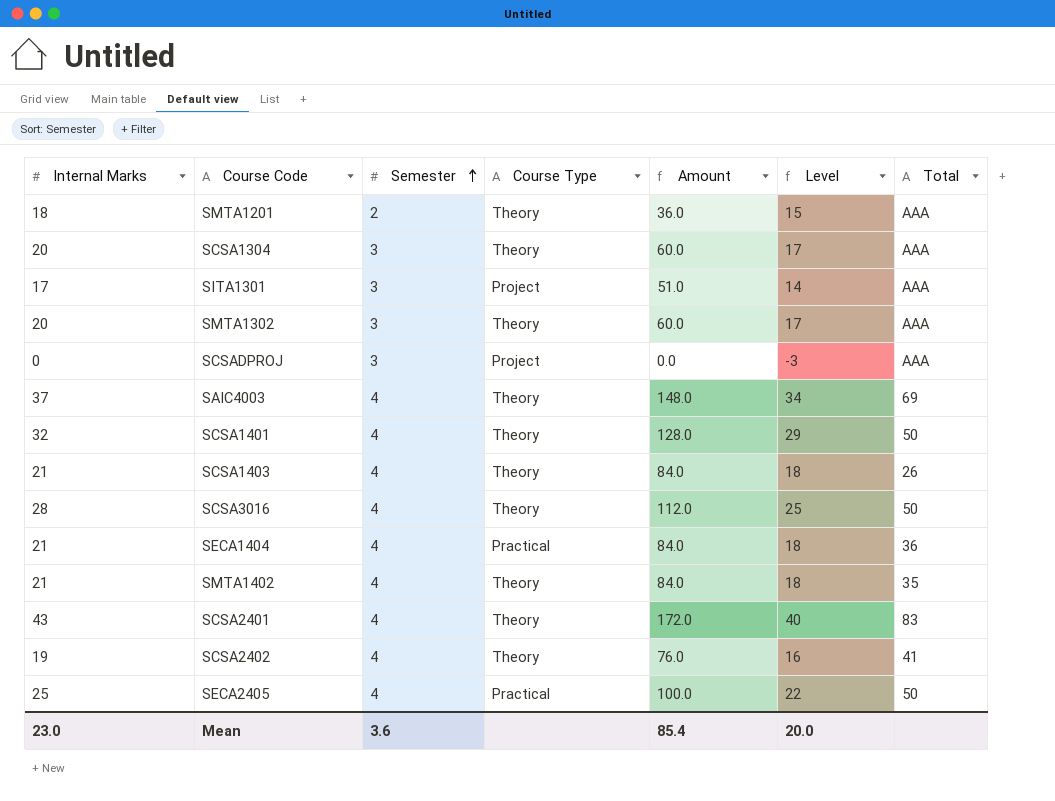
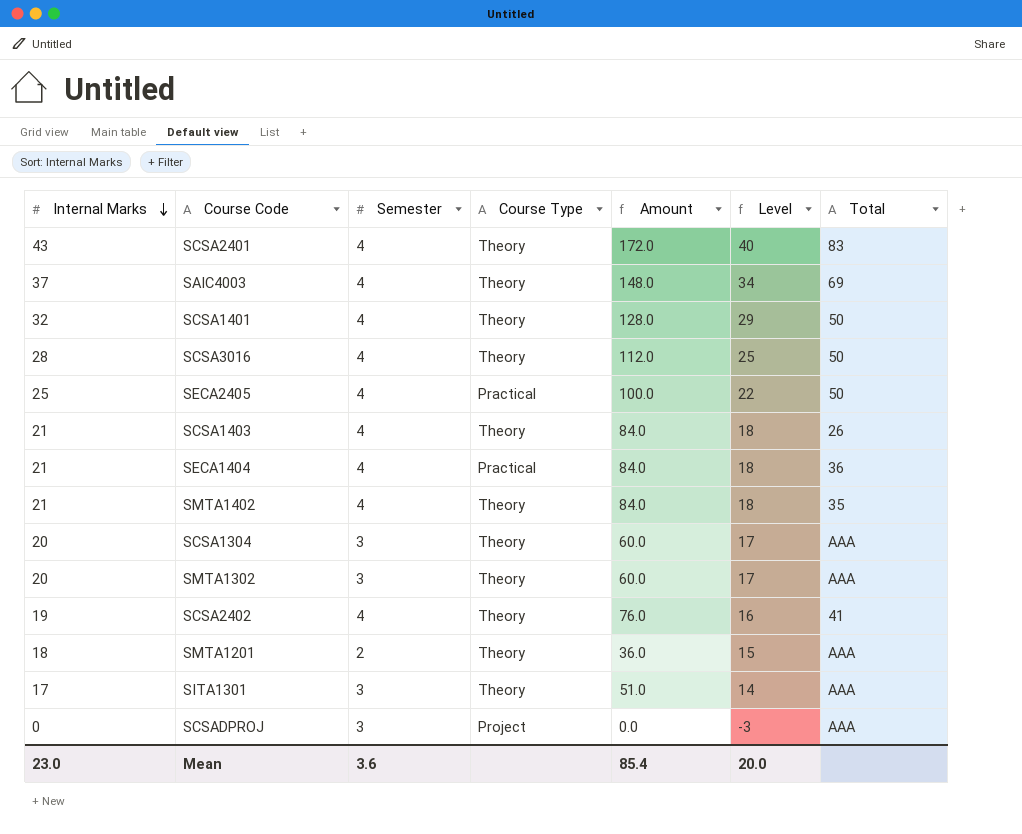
row order: Semester ascending -> Internal Marks descending
SITA1301 | Course Type: Project -> Theory

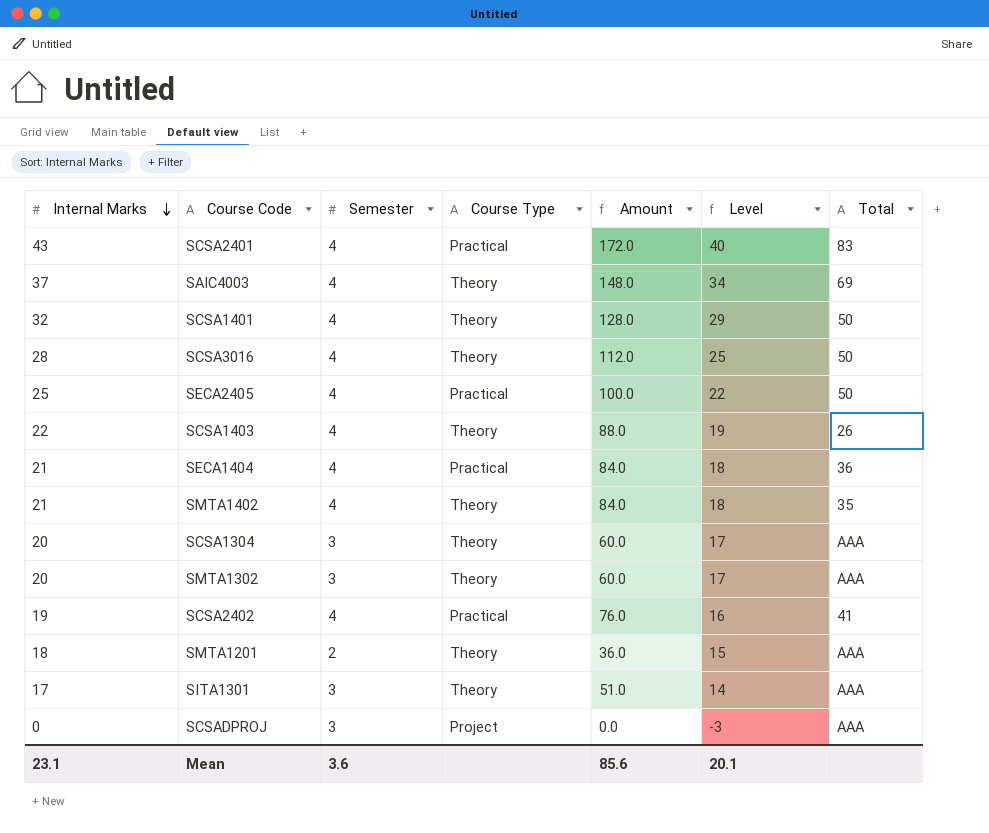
SCSA2401 | Course Type: Theory -> Practical
SCSA1403 | Internal Marks: 21 -> 22
SCSA1403 | Amount: 84.0 -> 88.0
SCSA1403 | Level: 18 -> 19
SCSA2402 | Course Type: Theory -> Practical
Mean | Internal Marks: 23.0 -> 23.1
Mean | Amount: 85.4 -> 85.6
Mean | Level: 20.0 -> 20.1

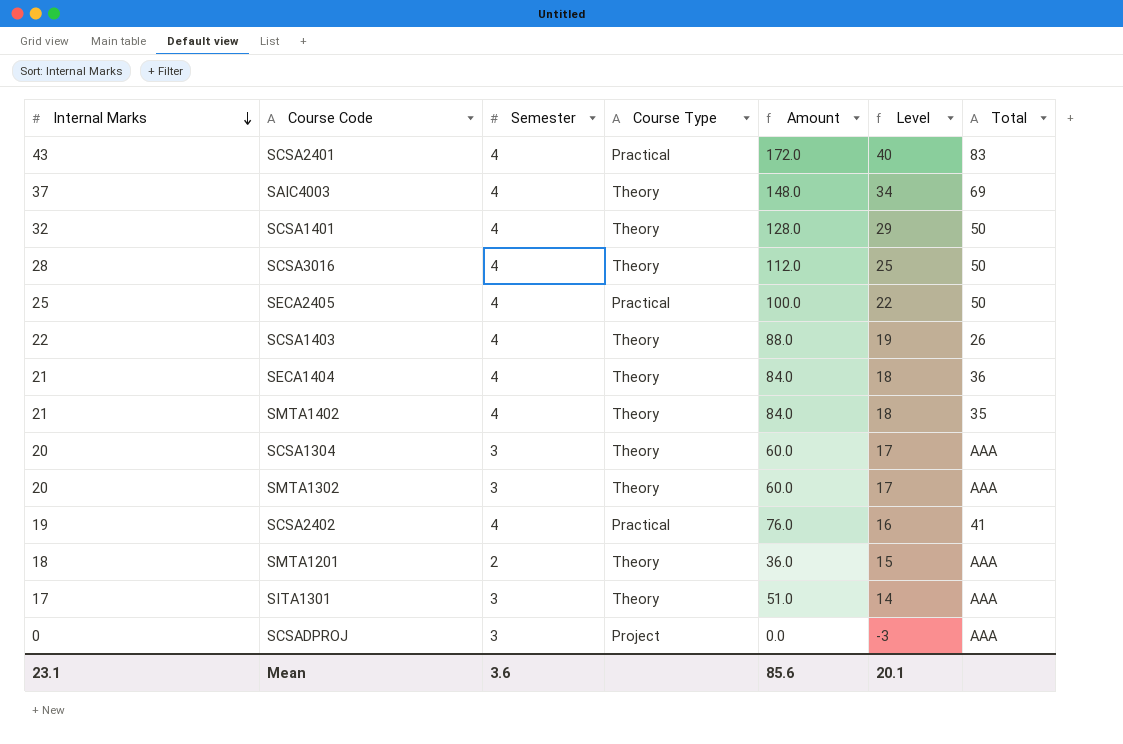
SECA1404 | Course Type: Practical -> Theory

